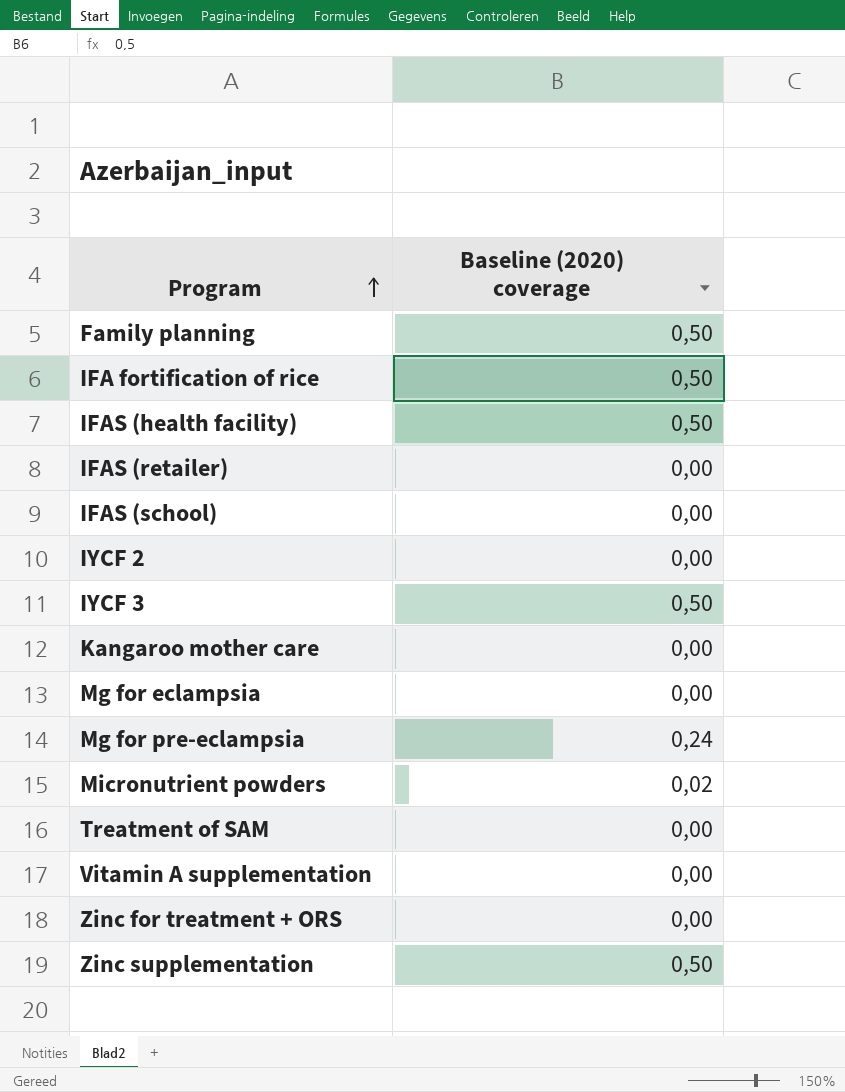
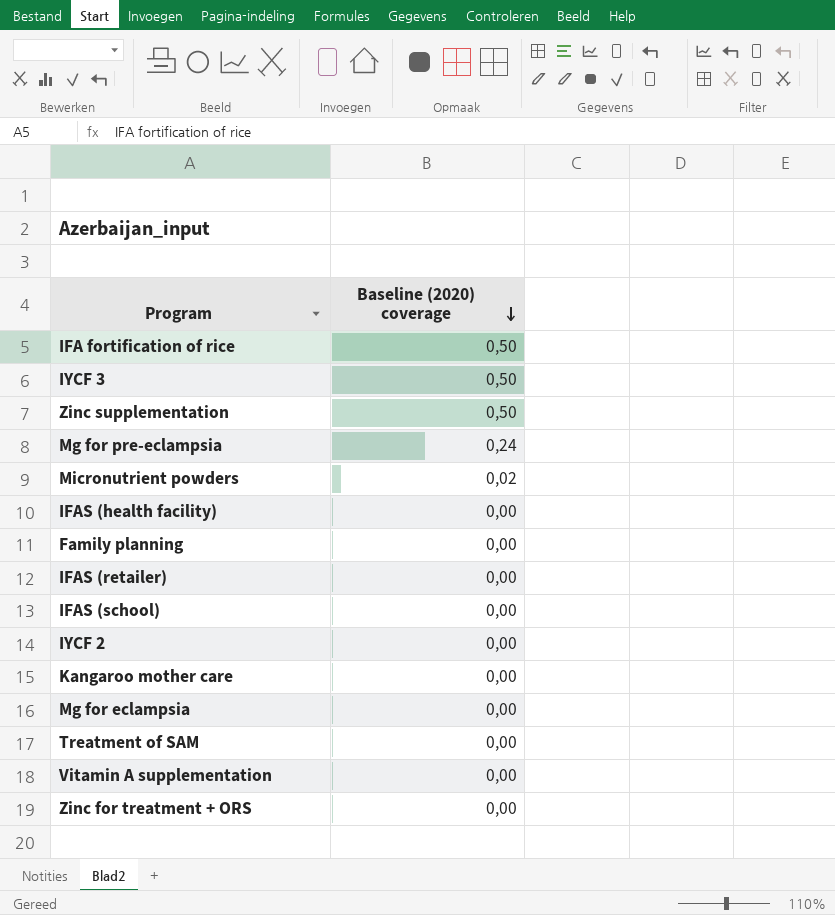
row order: Program ascending -> Baseline (2020) coverage descending
IFAS (health facility) | Baseline (2020) coverage: 0,50 -> 0,00
Family planning | Baseline (2020) coverage: 0,50 -> 0,00

